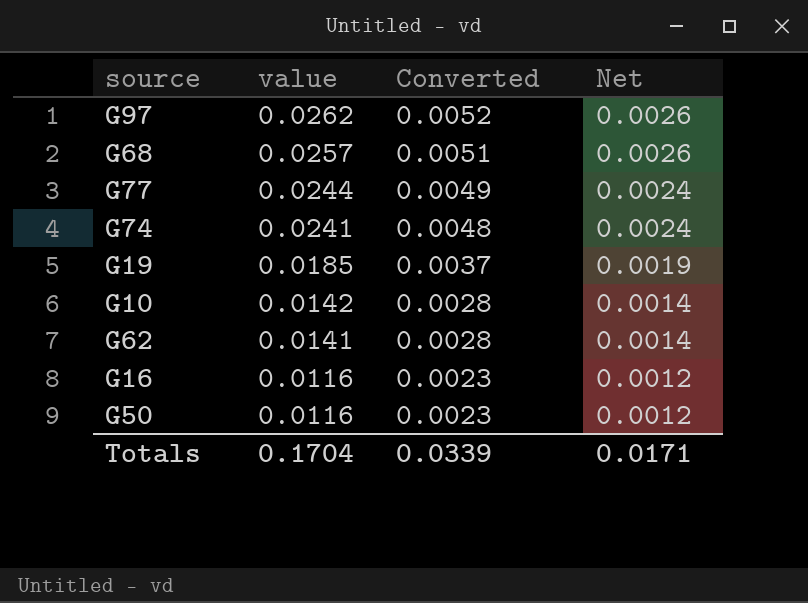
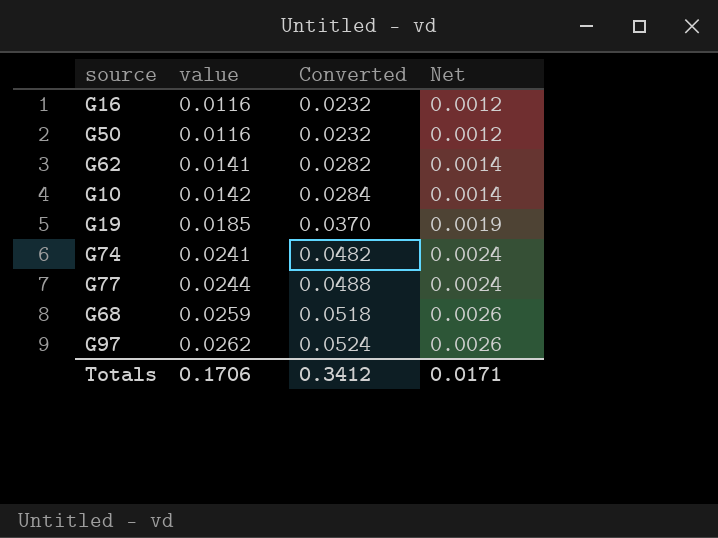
row order: value descending -> value ascending
column Converted | formula: [value] * 0.2 -> [value] * 2
G68 | value: 0.0257 -> 0.0259
Totals | value: 0.1704 -> 0.1706
Totals | Converted: 0.0339 -> 0.3412

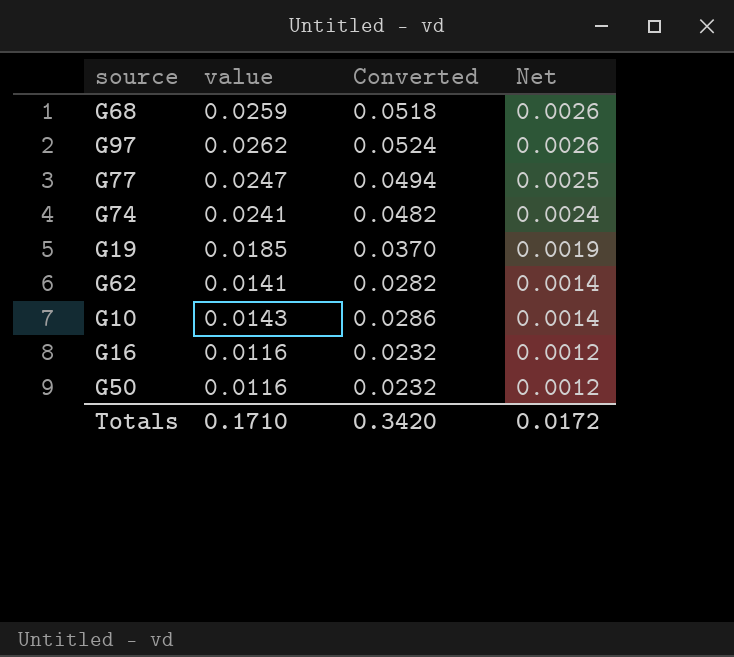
row order: value ascending -> Net descending
G77 | value: 0.0244 -> 0.0247
G77 | Converted: 0.0488 -> 0.0494
G77 | Net: 0.0024 -> 0.0025
G10 | value: 0.0142 -> 0.0143
G10 | Converted: 0.0284 -> 0.0286
Totals | value: 0.1706 -> 0.1710
Totals | Converted: 0.3412 -> 0.3420
Totals | Net: 0.0171 -> 0.0172

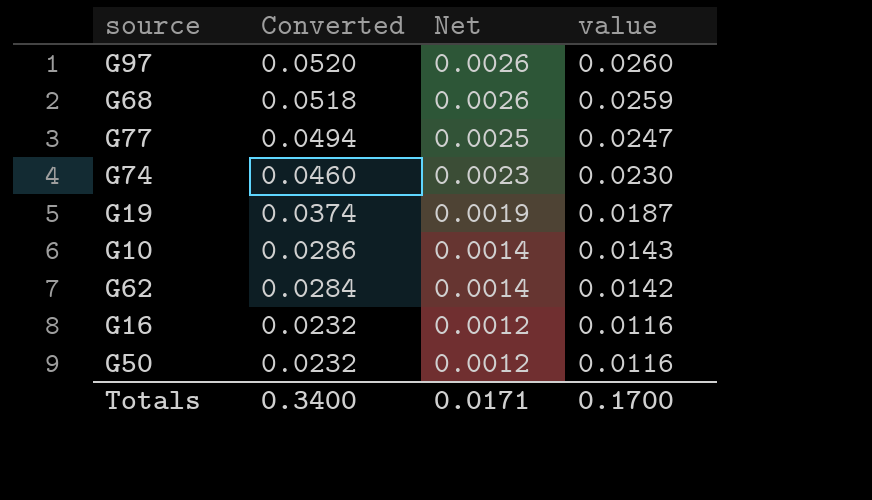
row order: Net descending -> Converted descending
column value | position: 2 -> 4
G97 | Converted: 0.0524 -> 0.0520
G97 | value: 0.0262 -> 0.0260
G74 | Converted: 0.0482 -> 0.0460
G74 | Net: 0.0024 -> 0.0023
G74 | value: 0.0241 -> 0.0230
G19 | Converted: 0.0370 -> 0.0374
G19 | value: 0.0185 -> 0.0187
G62 | Converted: 0.0282 -> 0.0284
G62 | value: 0.0141 -> 0.0142
Totals | Converted: 0.3420 -> 0.3400
Totals | Net: 0.0172 -> 0.0171
Totals | value: 0.1710 -> 0.1700

